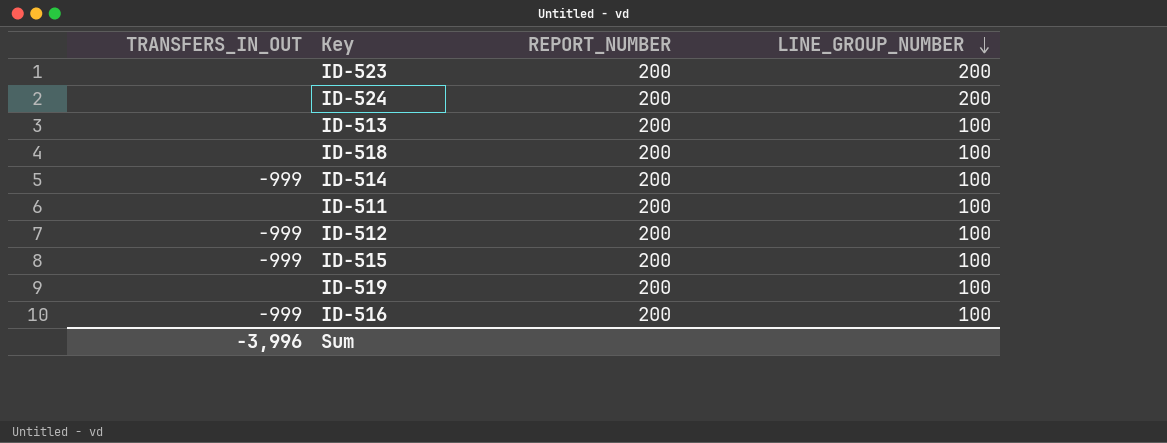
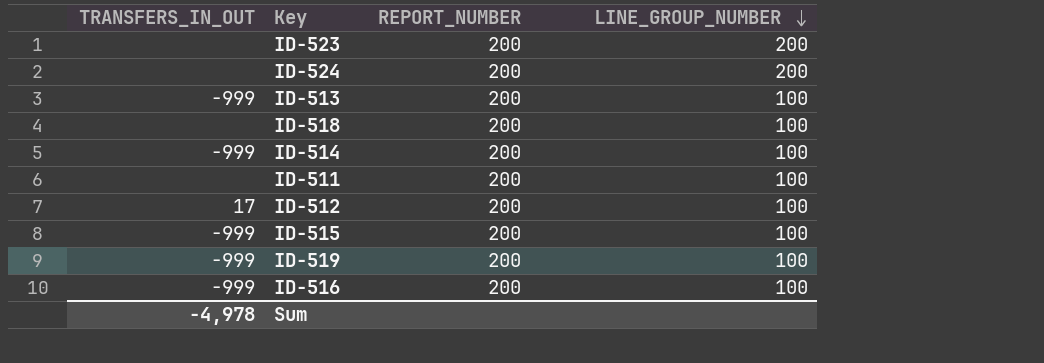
ID-513 | TRANSFERS_IN_OUT: none -> -999
ID-512 | TRANSFERS_IN_OUT: -999 -> 17
ID-519 | TRANSFERS_IN_OUT: none -> -999
Sum | TRANSFERS_IN_OUT: -3,996 -> -4,978

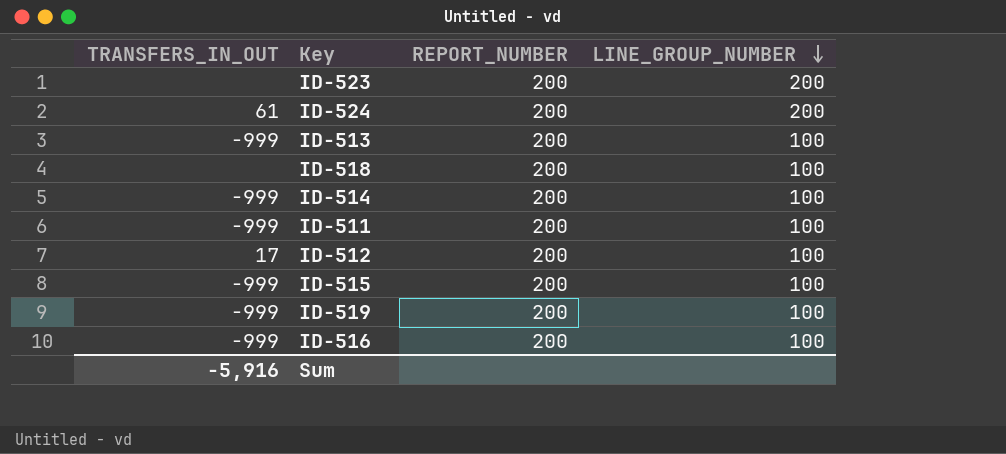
ID-524 | TRANSFERS_IN_OUT: none -> 61
ID-511 | TRANSFERS_IN_OUT: none -> -999
Sum | TRANSFERS_IN_OUT: -4,978 -> -5,916

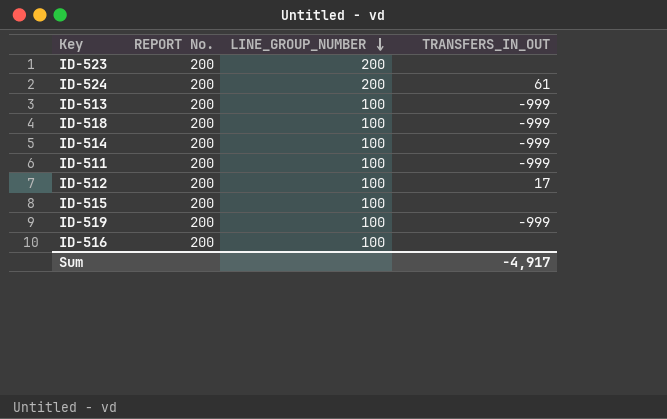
column name: REPORT_NUMBER -> REPORT No.
column TRANSFERS_IN_OUT | position: 1 -> 4
ID-518 | TRANSFERS_IN_OUT: none -> -999
ID-515 | TRANSFERS_IN_OUT: -999 -> none
ID-516 | TRANSFERS_IN_OUT: -999 -> none
Sum | TRANSFERS_IN_OUT: -5,916 -> -4,917

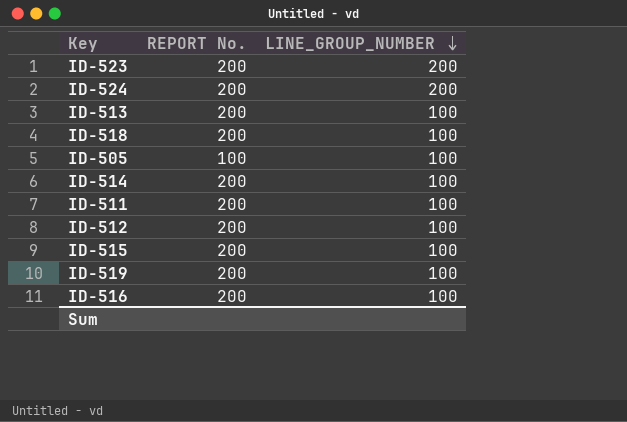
column TRANSFERS_IN_OUT | position: 4 -> none
row ID-505: none -> 100 | 100

